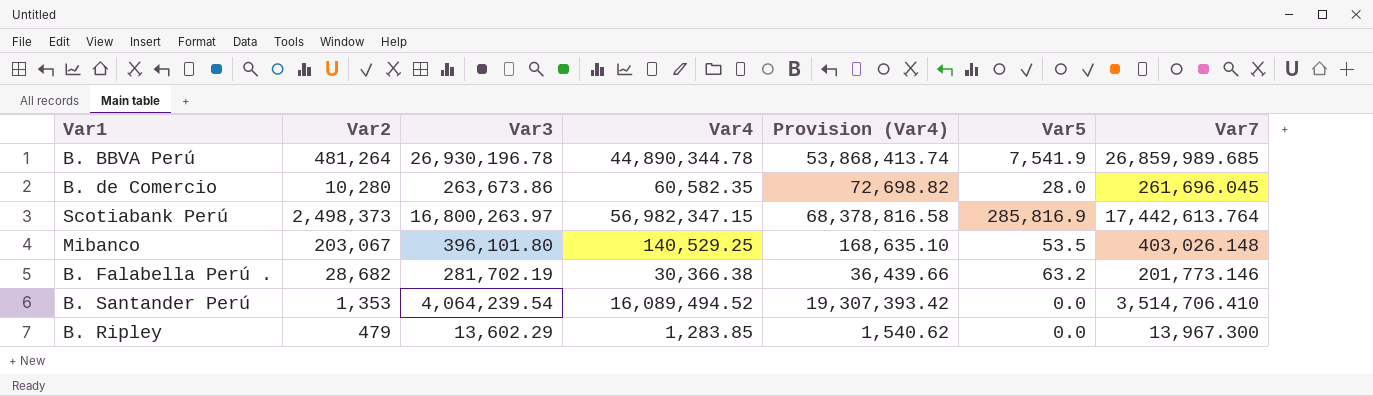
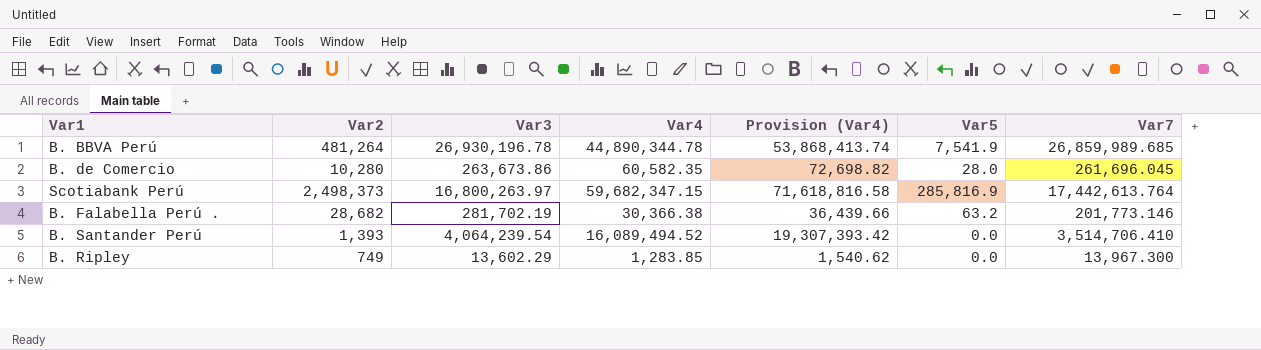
row Mibanco: 203,067 | 396,101.80 | 140,529.25 | 168,635.10 | 53.5 | 403,026.148 -> none
Scotiabank Perú | Var4: 56,982,347.15 -> 59,682,347.15
Scotiabank Perú | Provision (Var4): 68,378,816.58 -> 71,618,816.58
B. Santander Perú | Var2: 1,353 -> 1,393
B. Ripley | Var2: 479 -> 749

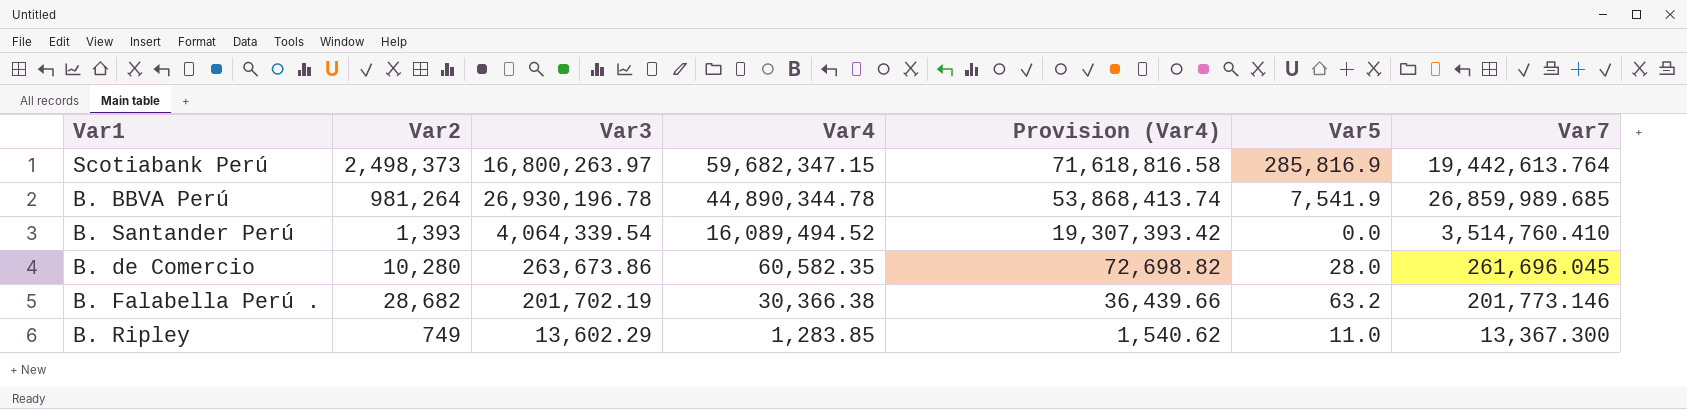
row order: none -> Var4 descending
Scotiabank Perú | Var7: 17,442,613.764 -> 19,442,613.764
B. BBVA Perú | Var2: 481,264 -> 981,264
B. Santander Perú | Var3: 4,064,239.54 -> 4,064,339.54
B. Santander Perú | Var7: 3,514,706.410 -> 3,514,760.410
B. Falabella Perú . | Var3: 281,702.19 -> 201,702.19
B. Ripley | Var5: 0.0 -> 11.0
B. Ripley | Var7: 13,967.300 -> 13,367.300

